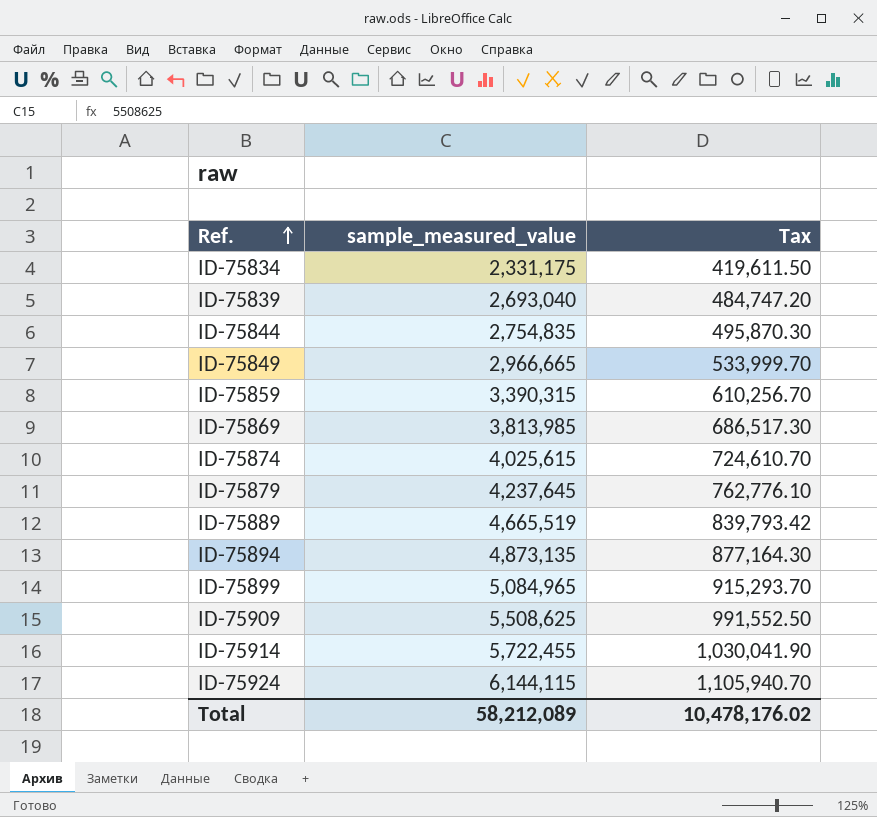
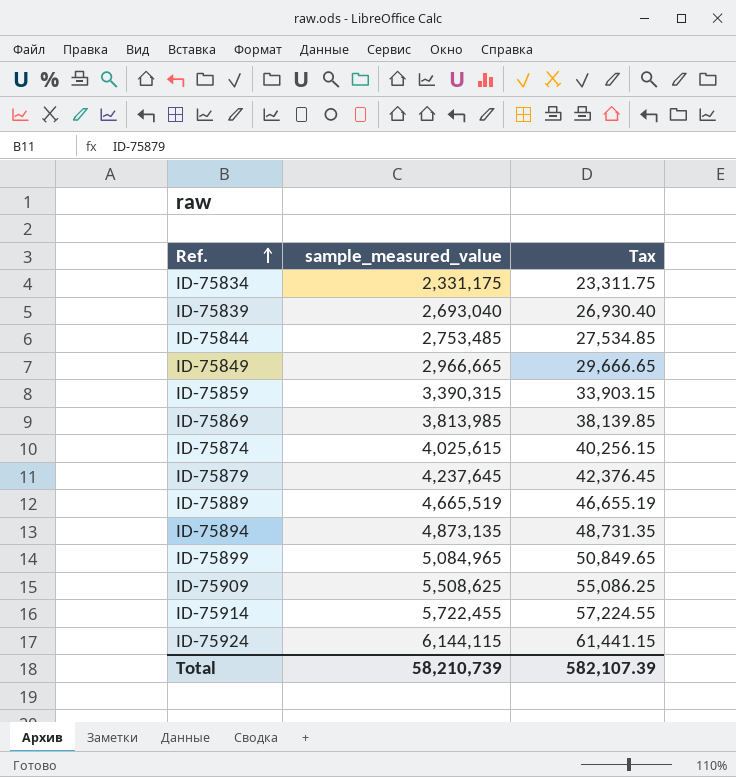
column Tax | formula: [sample_measured_value] * 0.18 -> [sample_measured_value] * 0.01
ID-75844 | sample_measured_value: 2,754,835 -> 2,753,485
Total | sample_measured_value: 58,212,089 -> 58,210,739
Total | Tax: 10,478,176.02 -> 582,107.39

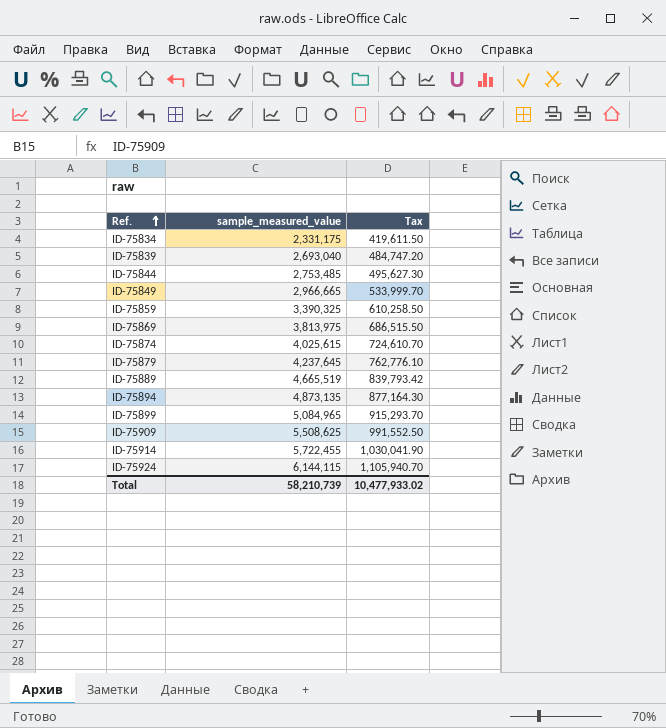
column Tax | formula: [sample_measured_value] * 0.01 -> [sample_measured_value] * 0.18
ID-75859 | sample_measured_value: 3,390,315 -> 3,390,325
ID-75869 | sample_measured_value: 3,813,985 -> 3,813,975
Total | Tax: 582,107.39 -> 10,477,933.02

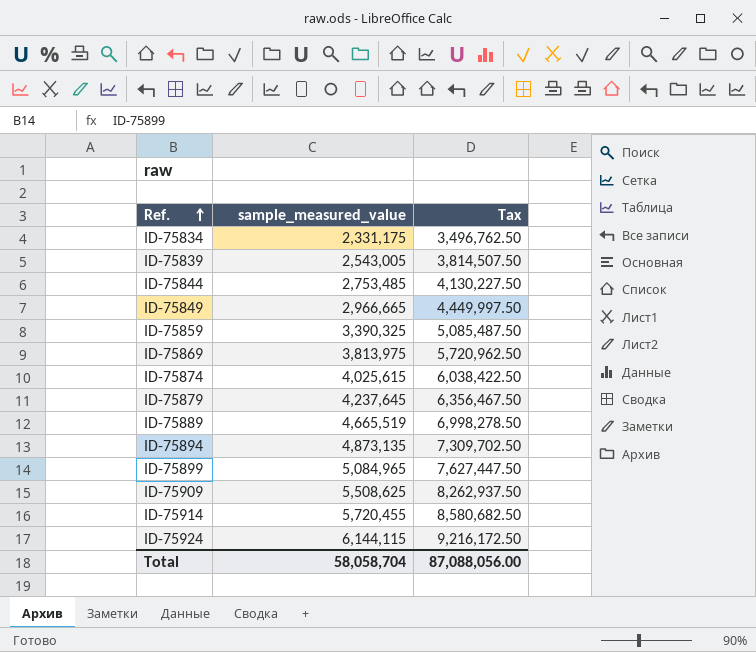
column Tax | formula: [sample_measured_value] * 0.18 -> [sample_measured_value] * 1.5
ID-75839 | sample_measured_value: 2,693,040 -> 2,543,005
ID-75914 | sample_measured_value: 5,722,455 -> 5,720,455
Total | sample_measured_value: 58,210,739 -> 58,058,704
Total | Tax: 10,477,933.02 -> 87,088,056.00

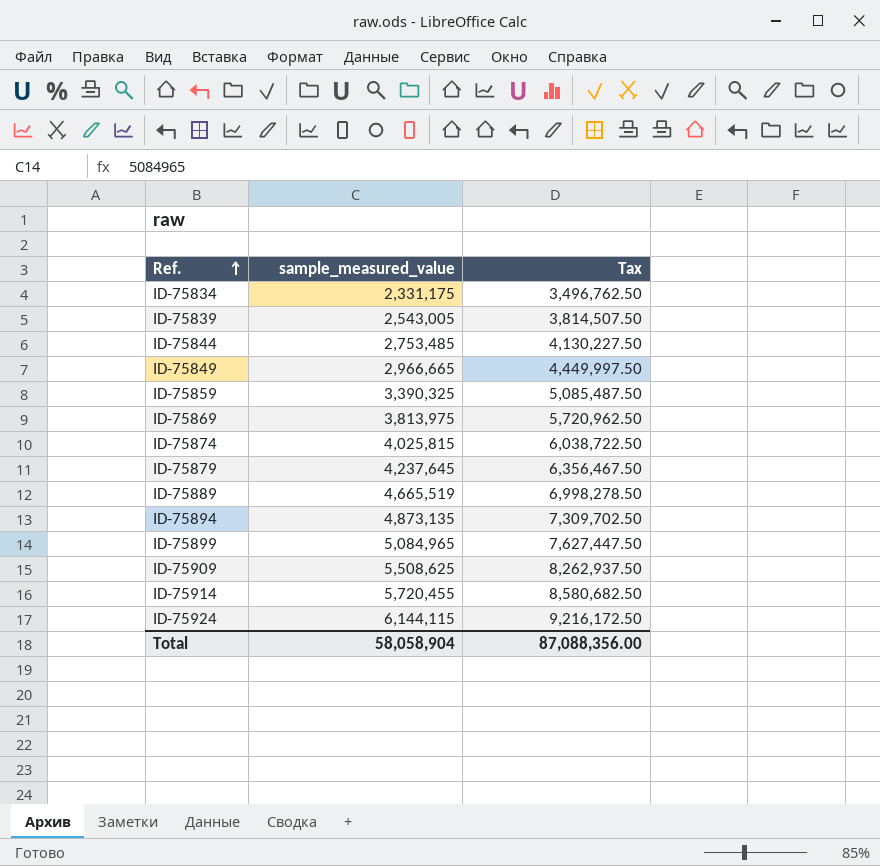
ID-75874 | sample_measured_value: 4,025,615 -> 4,025,815
ID-75874 | Tax: 6,038,422.50 -> 6,038,722.50
Total | sample_measured_value: 58,058,704 -> 58,058,904
Total | Tax: 87,088,056.00 -> 87,088,356.00

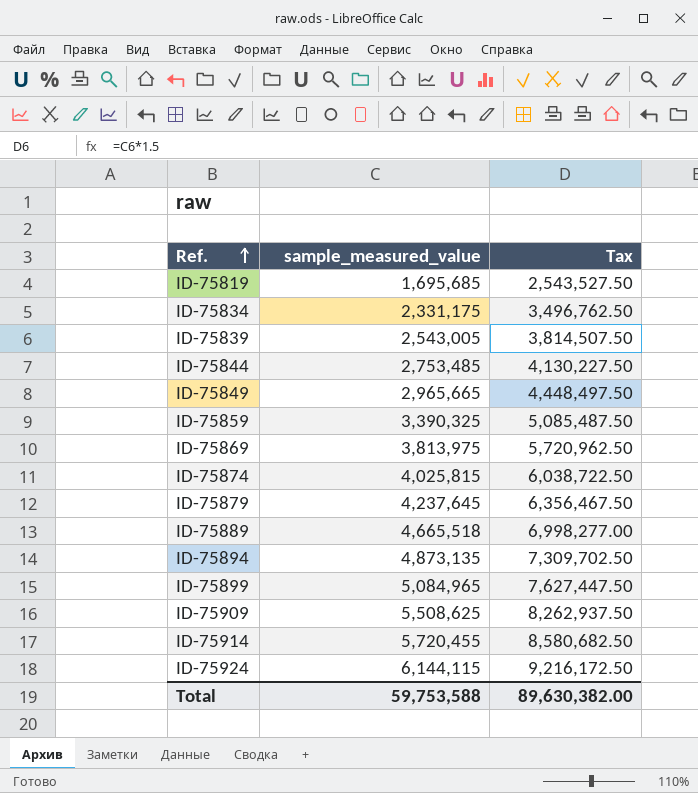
row ID-75819: none -> 1,695,685 | 2,543,527.50
ID-75849 | sample_measured_value: 2,966,665 -> 2,965,665
ID-75849 | Tax: 4,449,997.50 -> 4,448,497.50
ID-75889 | sample_measured_value: 4,665,519 -> 4,665,518
ID-75889 | Tax: 6,998,278.50 -> 6,998,277.00
Total | sample_measured_value: 58,058,904 -> 59,753,588
Total | Tax: 87,088,356.00 -> 89,630,382.00

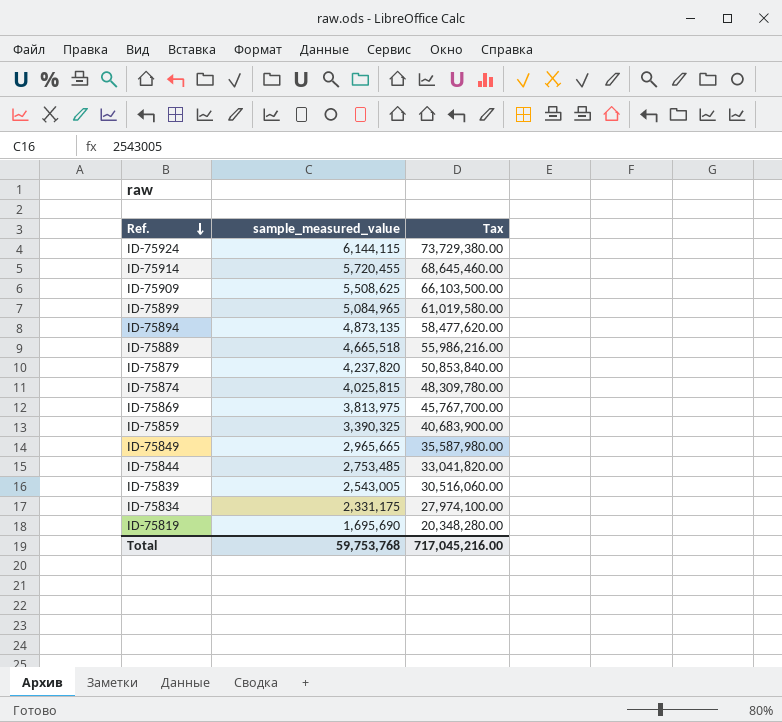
row order: Ref. ascending -> Ref. descending
column Tax | formula: [sample_measured_value] * 1.5 -> [sample_measured_value] * 12
ID-75879 | sample_measured_value: 4,237,645 -> 4,237,820
ID-75819 | sample_measured_value: 1,695,685 -> 1,695,690
Total | sample_measured_value: 59,753,588 -> 59,753,768
Total | Tax: 89,630,382.00 -> 717,045,216.00

